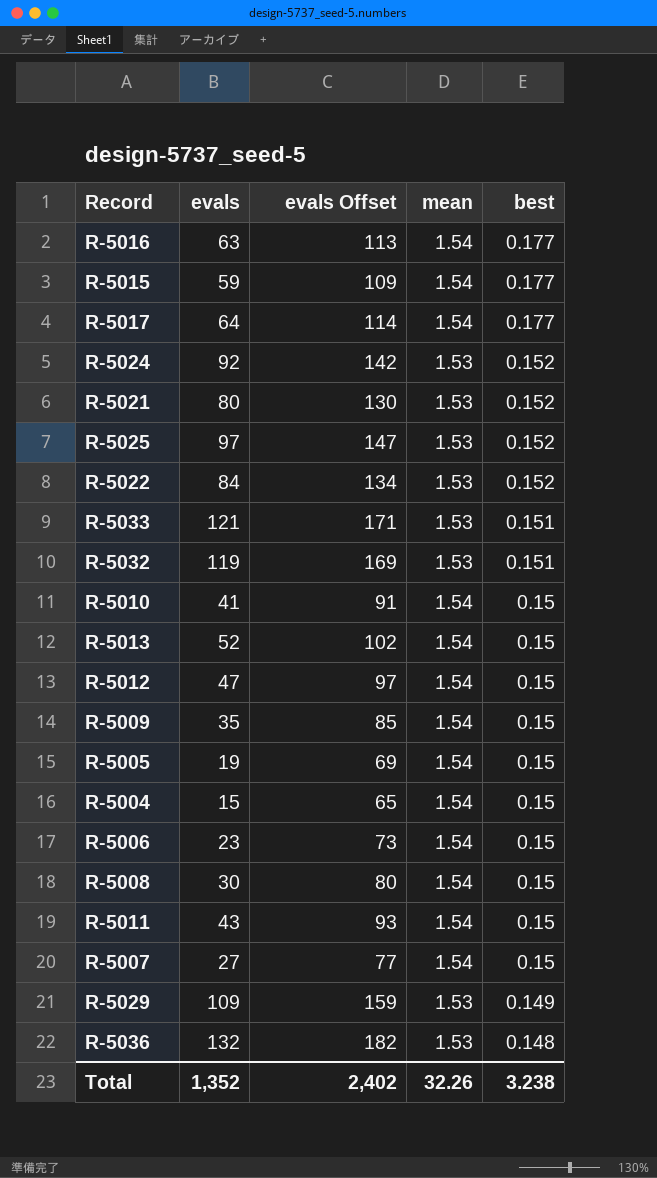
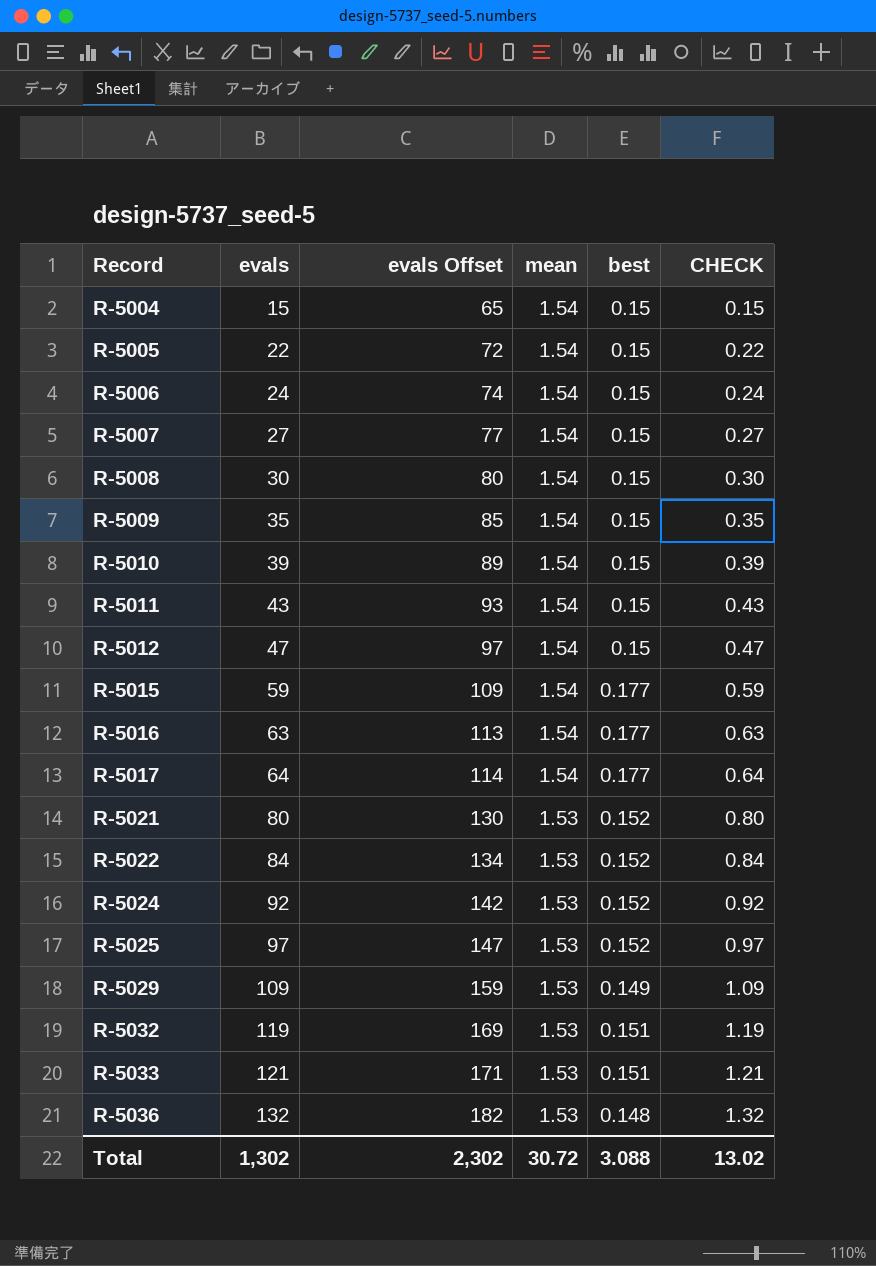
row order: best descending -> Record ascending
column CHECK | formula: none -> [evals] * 0.01
row R-5013: 52 | 102 | 1.54 | 0.15 -> none
R-5005 | evals: 19 -> 22
R-5005 | evals Offset: 69 -> 72
R-5006 | evals: 23 -> 24
R-5006 | evals Offset: 73 -> 74
R-5010 | evals: 41 -> 39
R-5010 | evals Offset: 91 -> 89
Total | evals: 1,352 -> 1,302
Total | evals Offset: 2,402 -> 2,302
Total | mean: 32.26 -> 30.72
Total | best: 3.238 -> 3.088

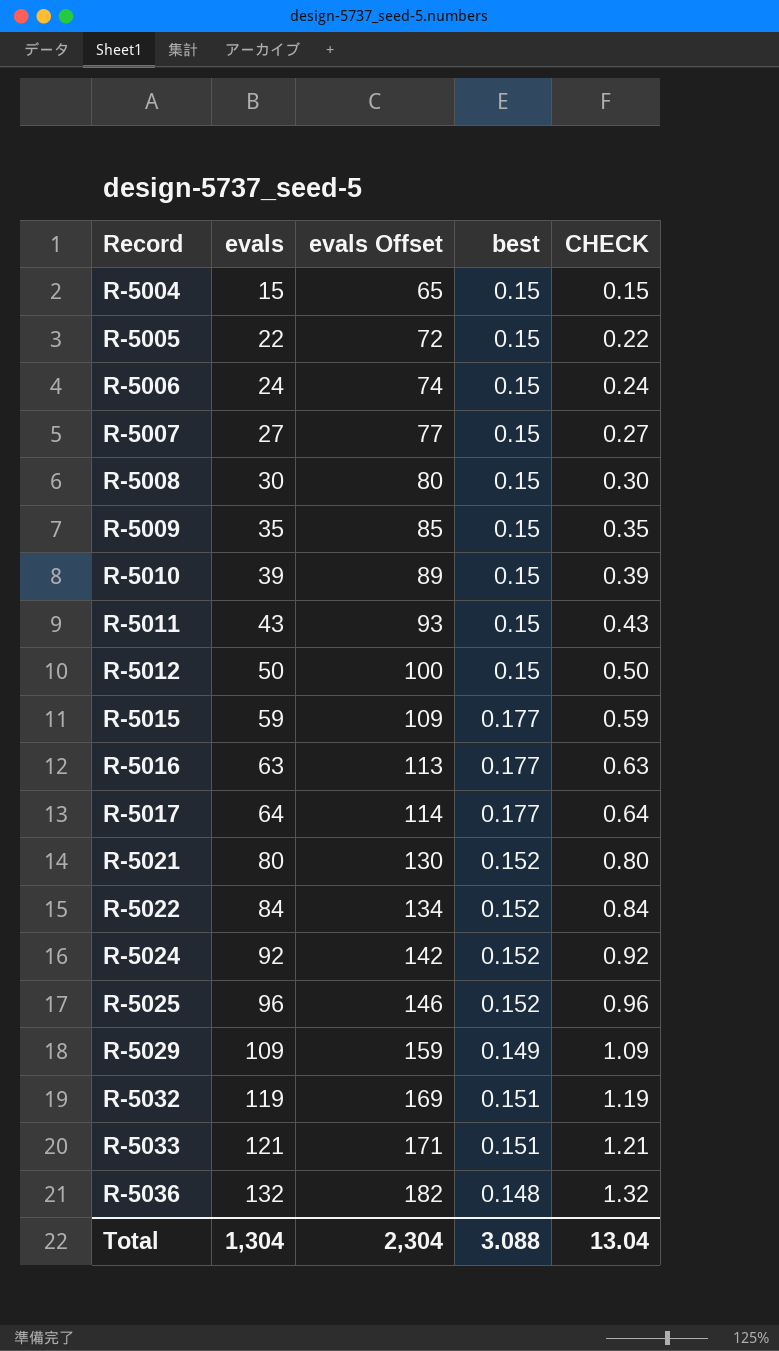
column mean | position: 4 -> none
R-5012 | evals: 47 -> 50
R-5012 | evals Offset: 97 -> 100
R-5012 | CHECK: 0.47 -> 0.50
R-5025 | evals: 97 -> 96
R-5025 | evals Offset: 147 -> 146
R-5025 | CHECK: 0.97 -> 0.96
Total | evals: 1,302 -> 1,304
Total | evals Offset: 2,302 -> 2,304
Total | CHECK: 13.02 -> 13.04

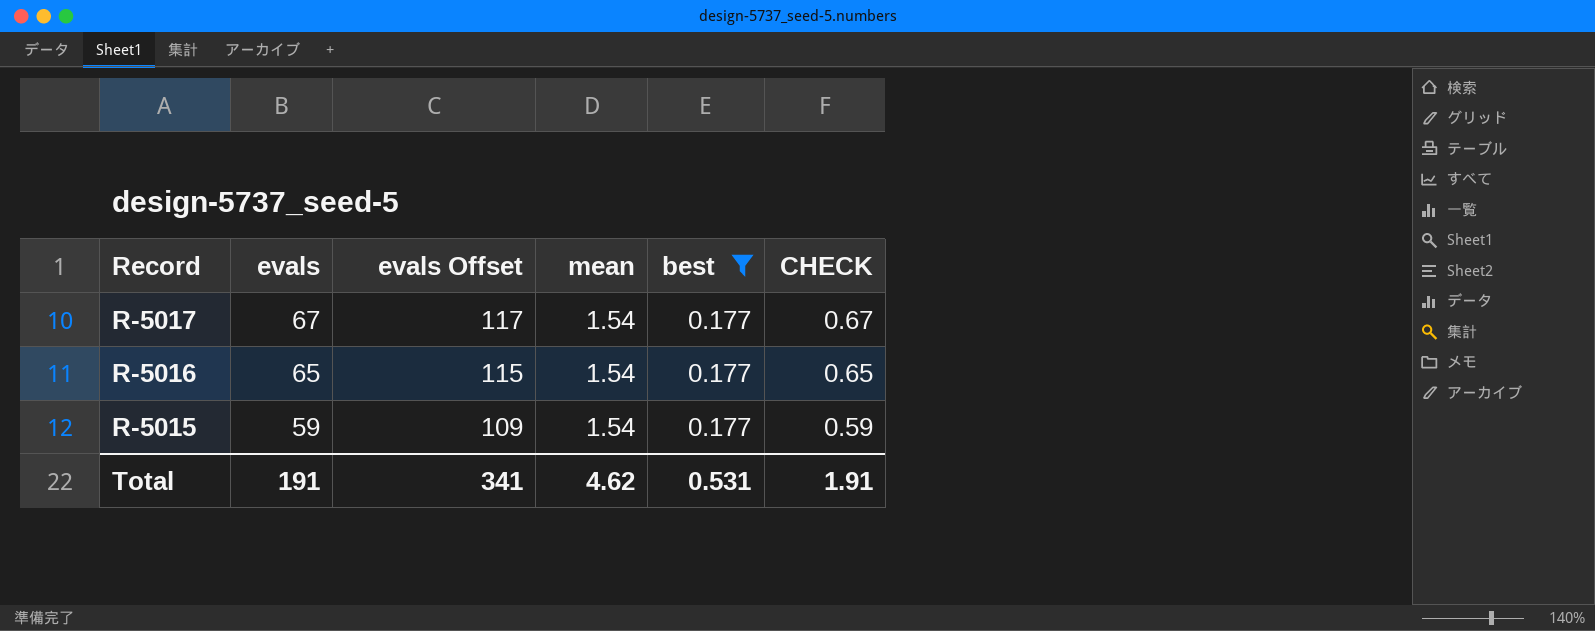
filter: none -> best = 0.177
row order: Record ascending -> Record descending
column mean | position: none -> 4
R-5017 | evals: 64 -> 67
R-5017 | evals Offset: 114 -> 117
R-5017 | CHECK: 0.64 -> 0.67
R-5016 | evals: 63 -> 65
R-5016 | evals Offset: 113 -> 115
R-5016 | CHECK: 0.63 -> 0.65
Total | evals: 1,304 -> 191
Total | evals Offset: 2,304 -> 341
Total | best: 3.088 -> 0.531
Total | CHECK: 13.04 -> 1.91

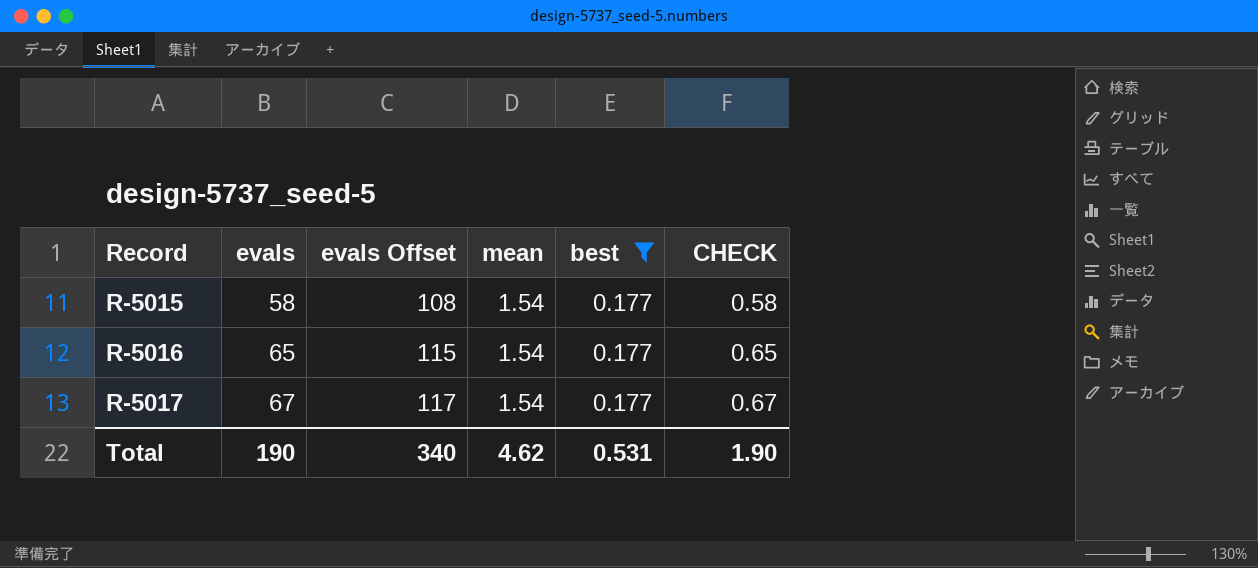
row order: Record descending -> Record ascending
R-5015 | evals: 59 -> 58
R-5015 | evals Offset: 109 -> 108
R-5015 | CHECK: 0.59 -> 0.58
Total | evals: 191 -> 190
Total | evals Offset: 341 -> 340
Total | CHECK: 1.91 -> 1.90

